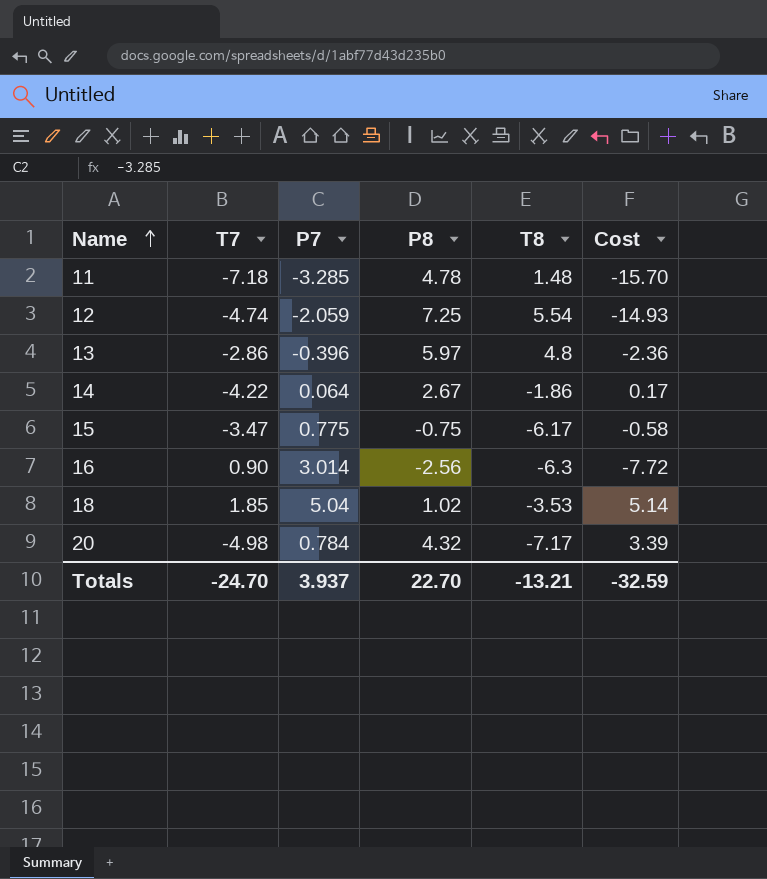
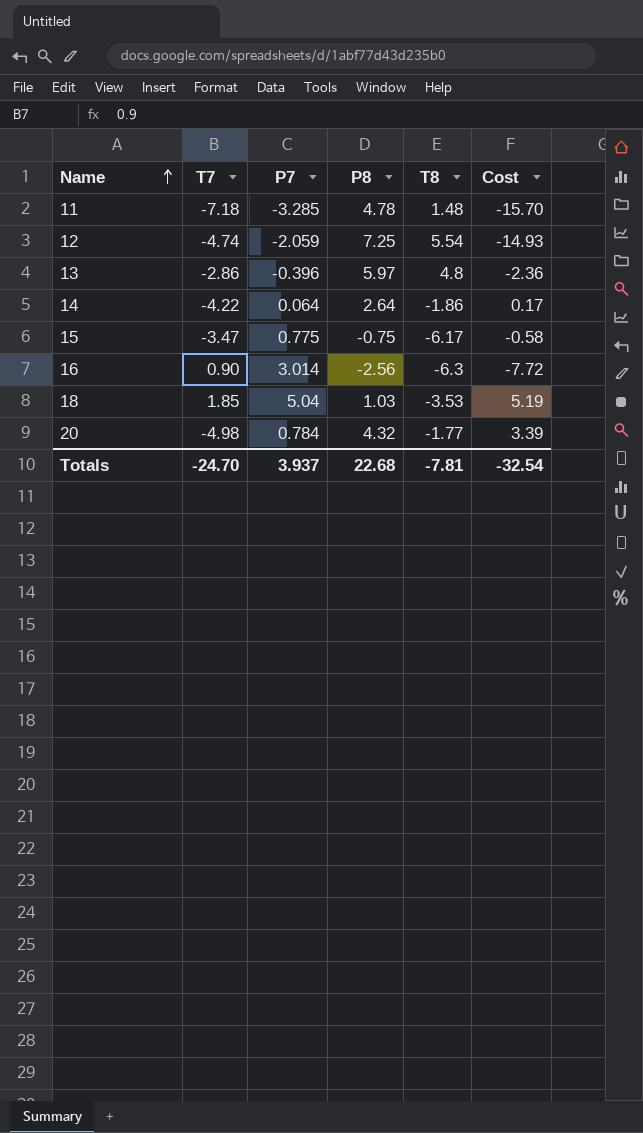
14 | P8: 2.67 -> 2.64
18 | P8: 1.02 -> 1.03
18 | Cost: 5.14 -> 5.19
20 | T8: -7.17 -> -1.77
Totals | P8: 22.70 -> 22.68
Totals | T8: -13.21 -> -7.81
Totals | Cost: -32.59 -> -32.54

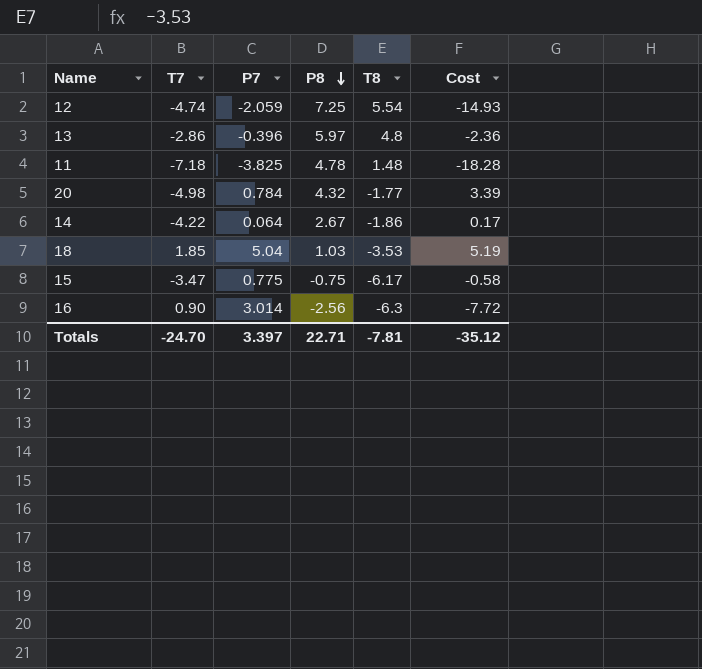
row order: Name ascending -> P8 descending
11 | P7: -3.285 -> -3.825
11 | Cost: -15.70 -> -18.28
14 | P8: 2.64 -> 2.67
Totals | P7: 3.937 -> 3.397
Totals | P8: 22.68 -> 22.71
Totals | Cost: -32.54 -> -35.12

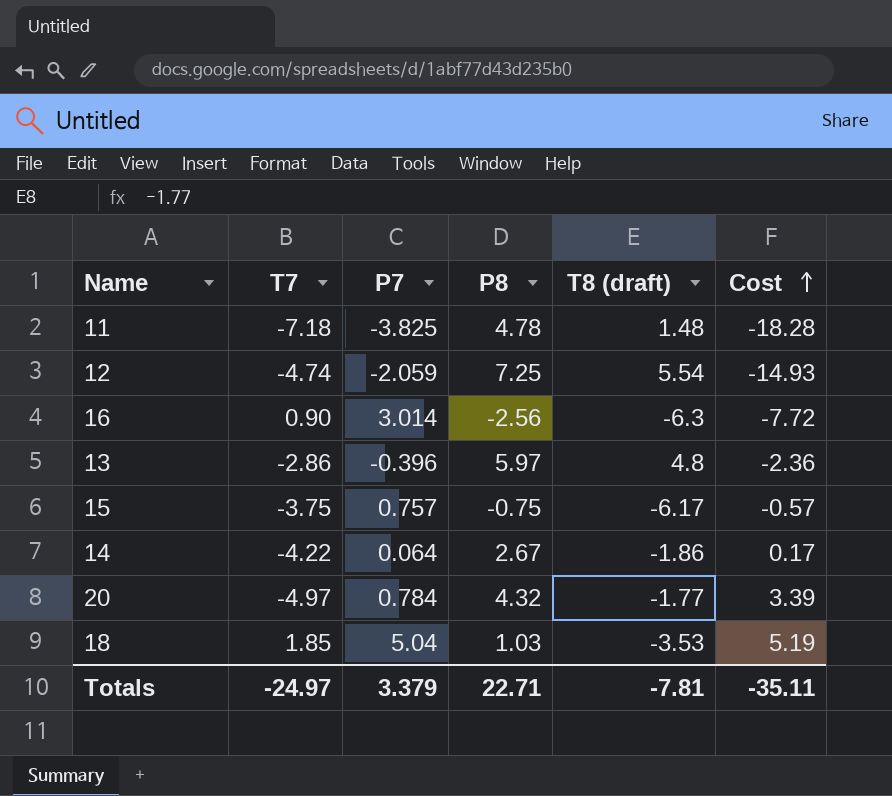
row order: P8 descending -> Cost ascending
column name: T8 -> T8 (draft)
15 | T7: -3.47 -> -3.75
15 | P7: 0.775 -> 0.757
15 | Cost: -0.58 -> -0.57
20 | T7: -4.98 -> -4.97
Totals | T7: -24.70 -> -24.97
Totals | P7: 3.397 -> 3.379
Totals | Cost: -35.12 -> -35.11

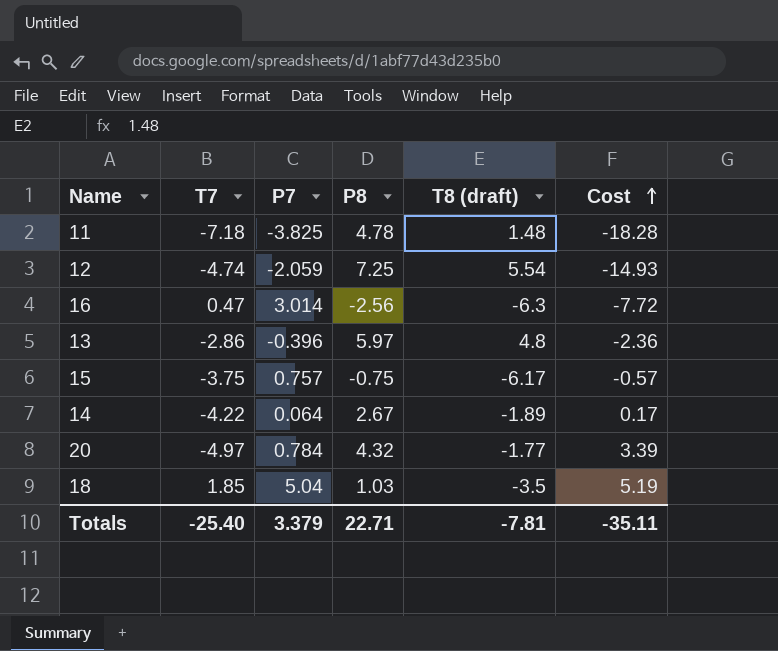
16 | T7: 0.90 -> 0.47
14 | T8 (draft): -1.86 -> -1.89
18 | T8 (draft): -3.53 -> -3.5
Totals | T7: -24.97 -> -25.40

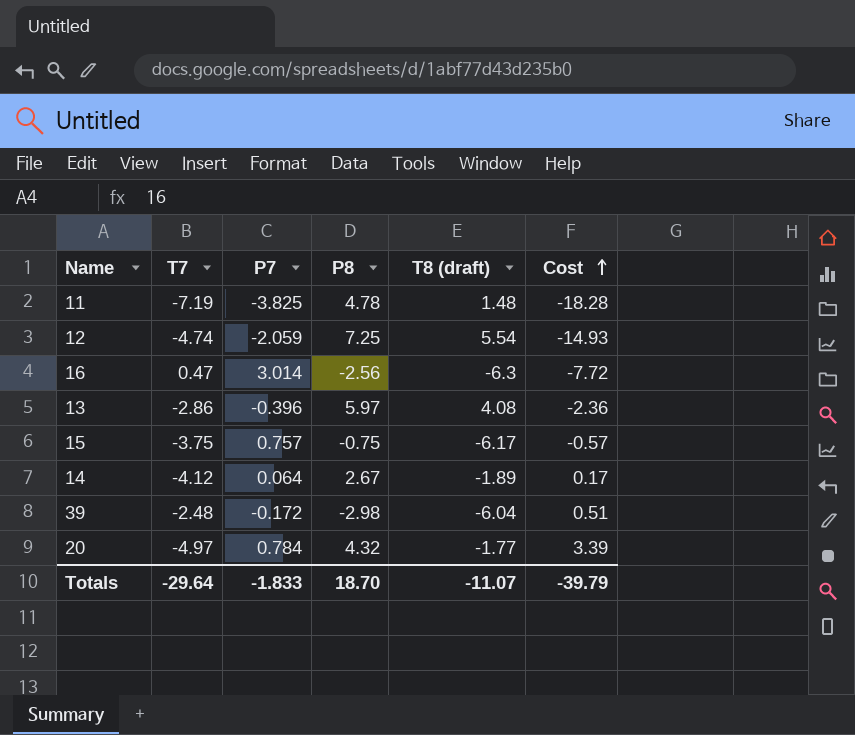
row 18: 1.85 | 5.04 | 1.03 | -3.5 | 5.19 -> none
11 | T7: -7.18 -> -7.19
13 | T8 (draft): 4.8 -> 4.08
14 | T7: -4.22 -> -4.12
row 39: none -> -2.48 | -0.172 | -2.98 | -6.04 | 0.51
Totals | T7: -25.40 -> -29.64
Totals | P7: 3.379 -> -1.833
Totals | P8: 22.71 -> 18.70
Totals | T8 (draft): -7.81 -> -11.07
Totals | Cost: -35.11 -> -39.79

